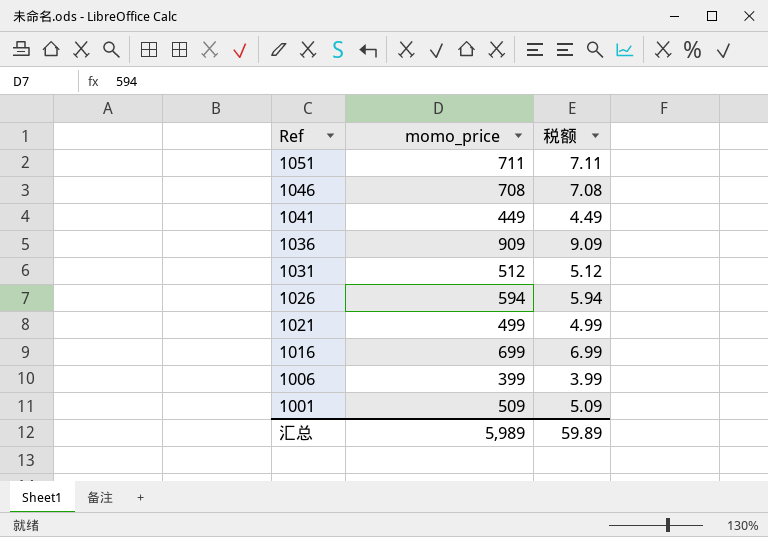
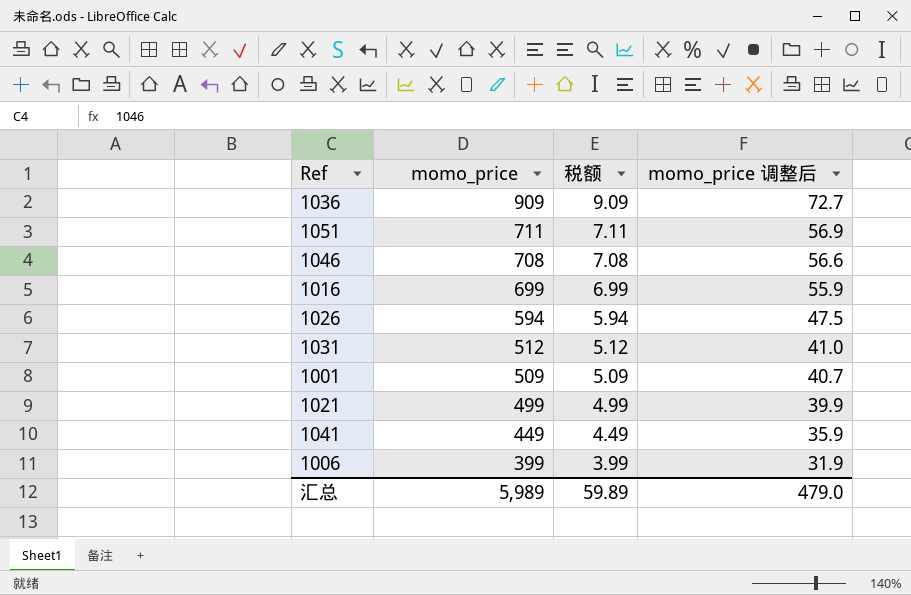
row order: Ref descending -> momo_price descending
column momo_price 调整后 | formula: none -> [momo_price] * 0.08

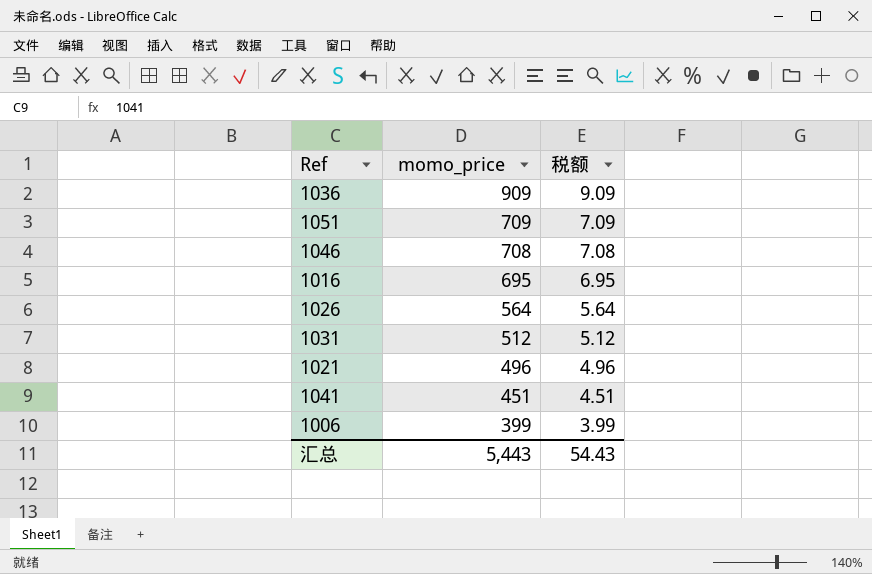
column momo_price 调整后 | formula: [momo_price] * 0.08 -> none
row 1001: 509 | 5.09 | 40.7 -> none
1051 | momo_price: 711 -> 709
1051 | 税额: 7.11 -> 7.09
1016 | momo_price: 699 -> 695
1016 | 税额: 6.99 -> 6.95
1026 | momo_price: 594 -> 564
1026 | 税额: 5.94 -> 5.64
1021 | momo_price: 499 -> 496
1021 | 税额: 4.99 -> 4.96
1041 | momo_price: 449 -> 451
1041 | 税额: 4.49 -> 4.51
汇总 | momo_price: 5,989 -> 5,443
汇总 | 税额: 59.89 -> 54.43

